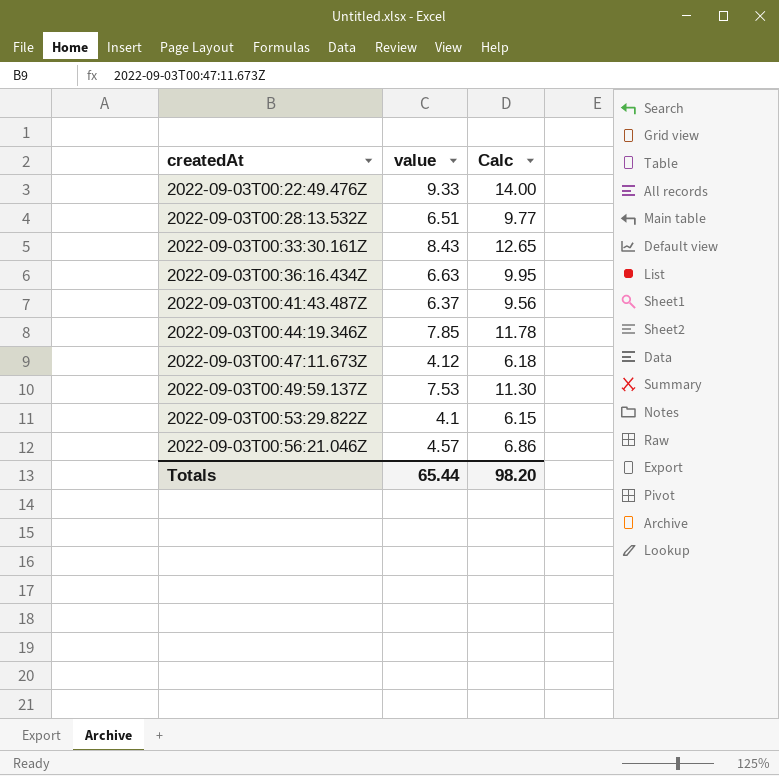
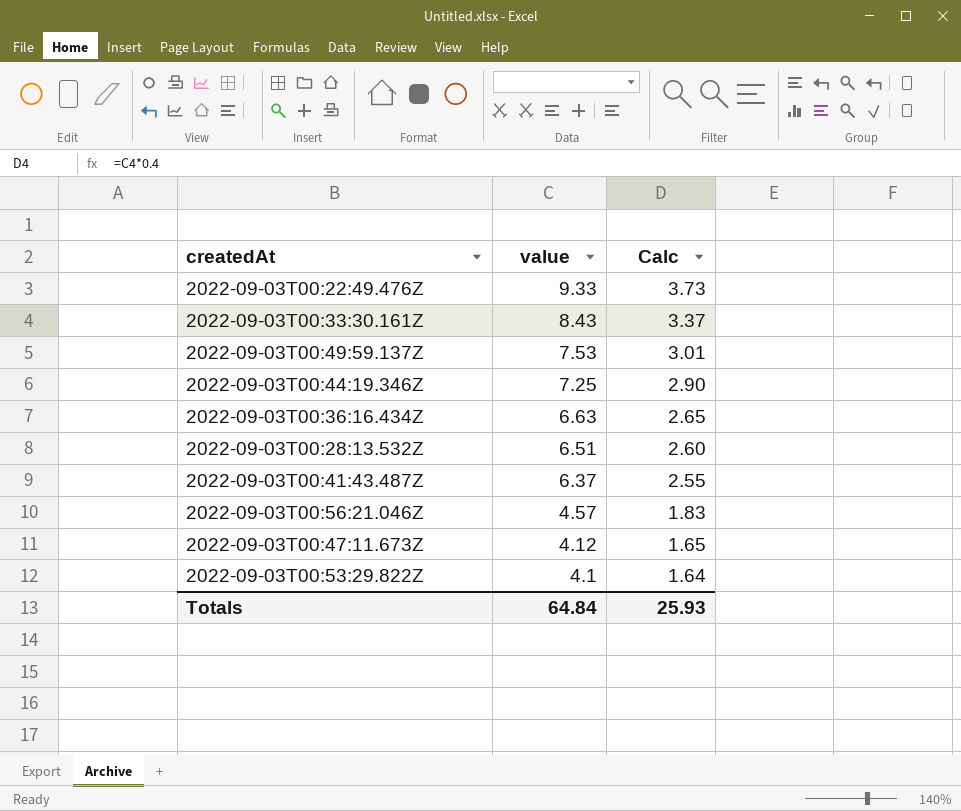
row order: createdAt ascending -> value descending
column Calc | formula: [value] * 1.5 -> [value] * 0.4
2022-09-03T00:44:19.346Z | value: 7.85 -> 7.25
Totals | value: 65.44 -> 64.84
Totals | Calc: 98.20 -> 25.93

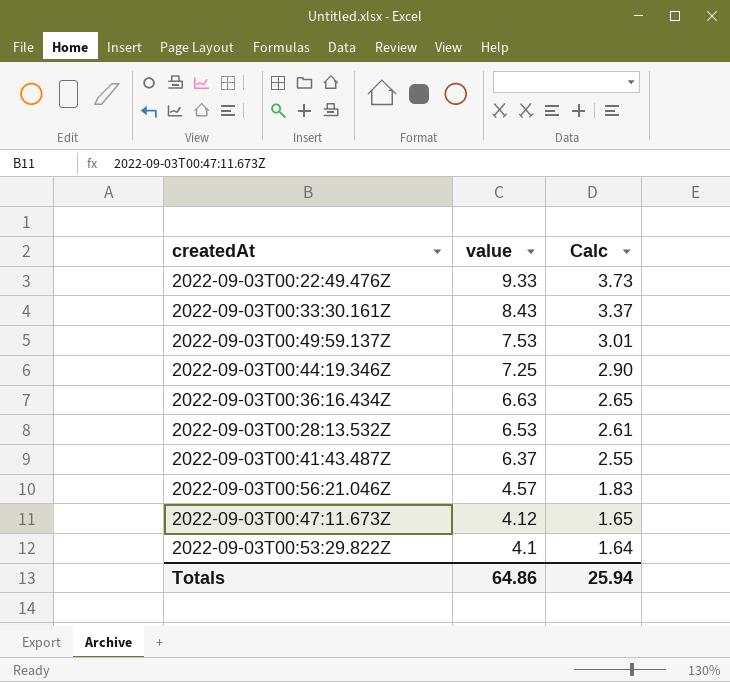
2022-09-03T00:28:13.532Z | value: 6.51 -> 6.53
2022-09-03T00:28:13.532Z | Calc: 2.60 -> 2.61
Totals | value: 64.84 -> 64.86
Totals | Calc: 25.93 -> 25.94

